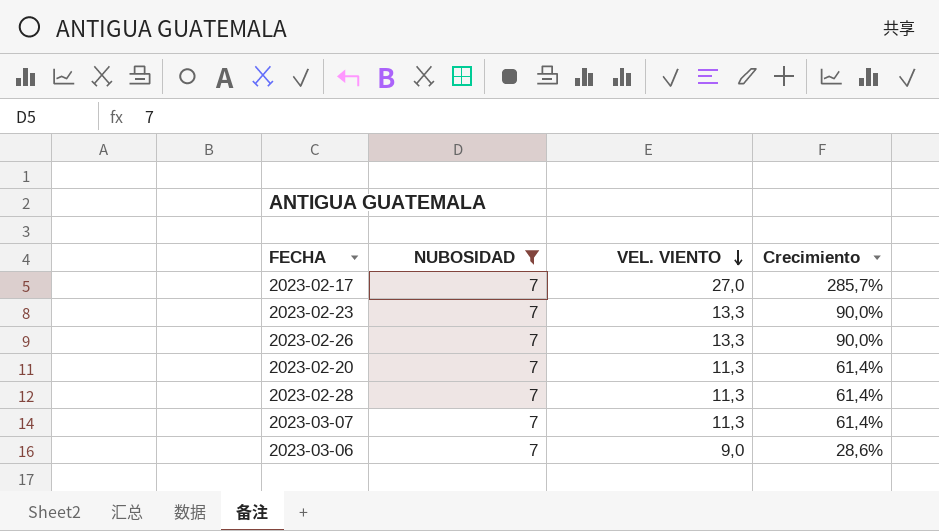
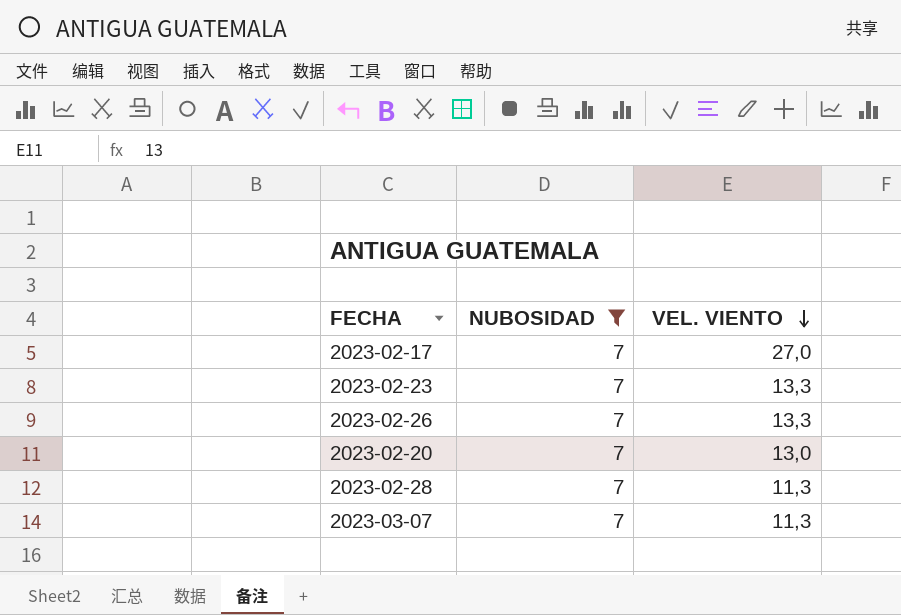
column Crecimiento | formula: ([VEL. VIENTO] - [NUBOSIDAD]) / [NUBOSIDAD] -> none
row 2023-03-06: 7 | 9,0 | 28,6% -> none
2023-02-20 | VEL. VIENTO: 11,3 -> 13,0

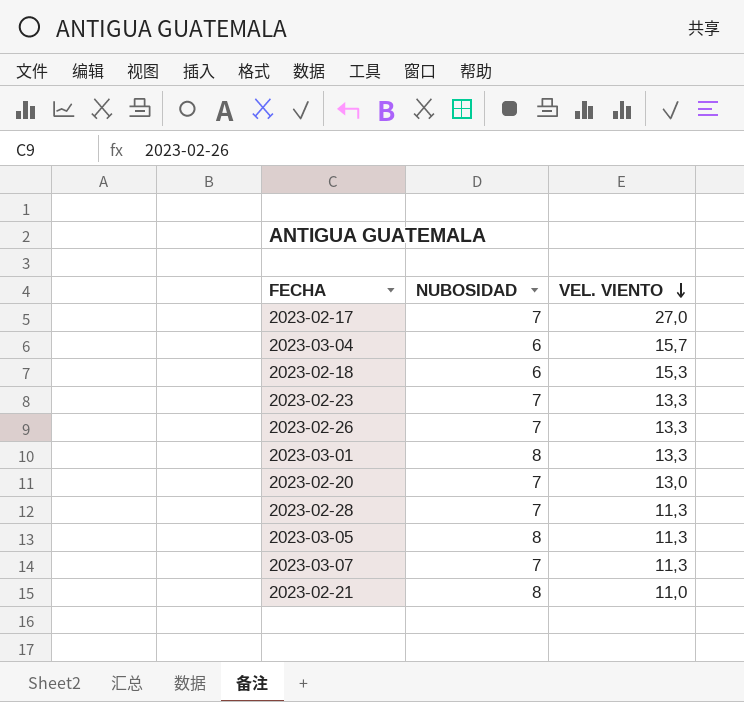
filter: NUBOSIDAD = 7 -> none

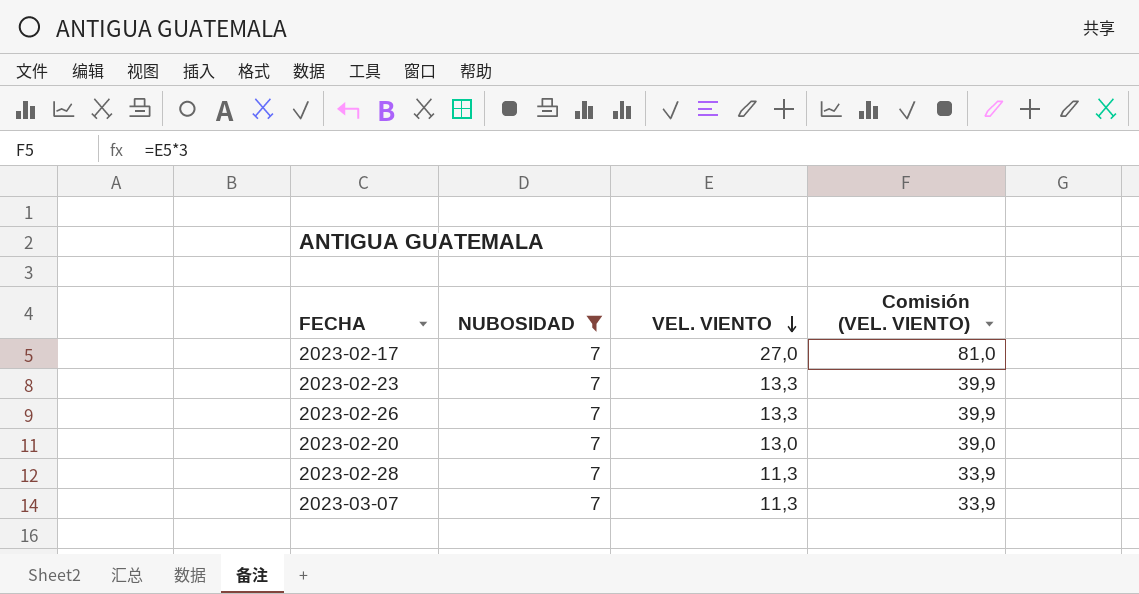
filter: none -> NUBOSIDAD = 7
column Comisión (VEL. VIENTO) | formula: none -> [VEL. VIENTO] * 3

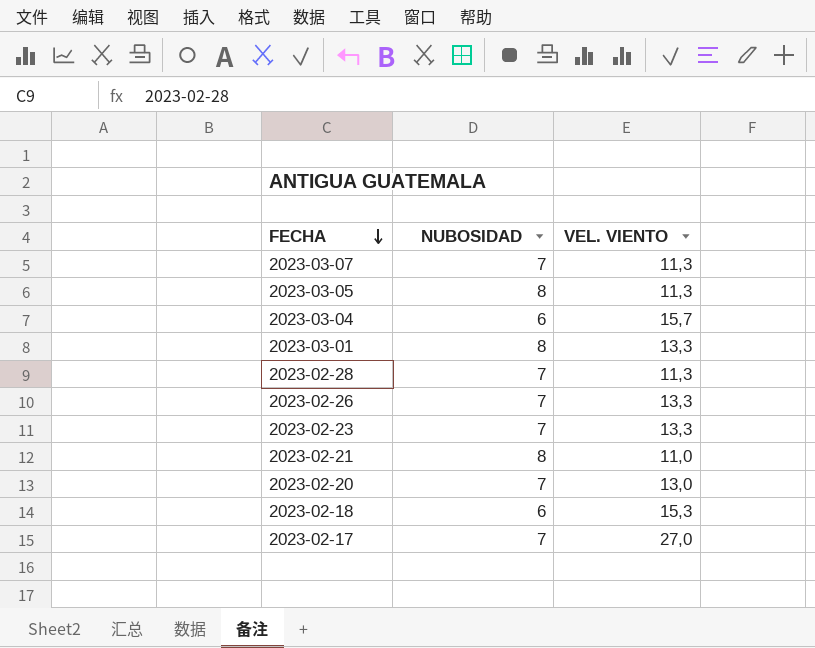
filter: NUBOSIDAD = 7 -> none
row order: VEL. VIENTO descending -> FECHA descending
column Comisión (VEL. VIENTO) | formula: [VEL. VIENTO] * 3 -> none

